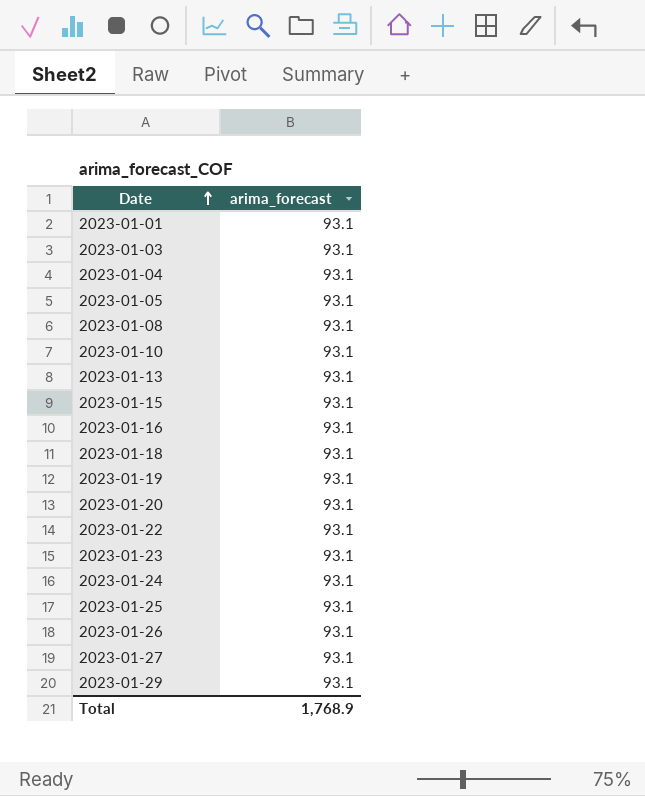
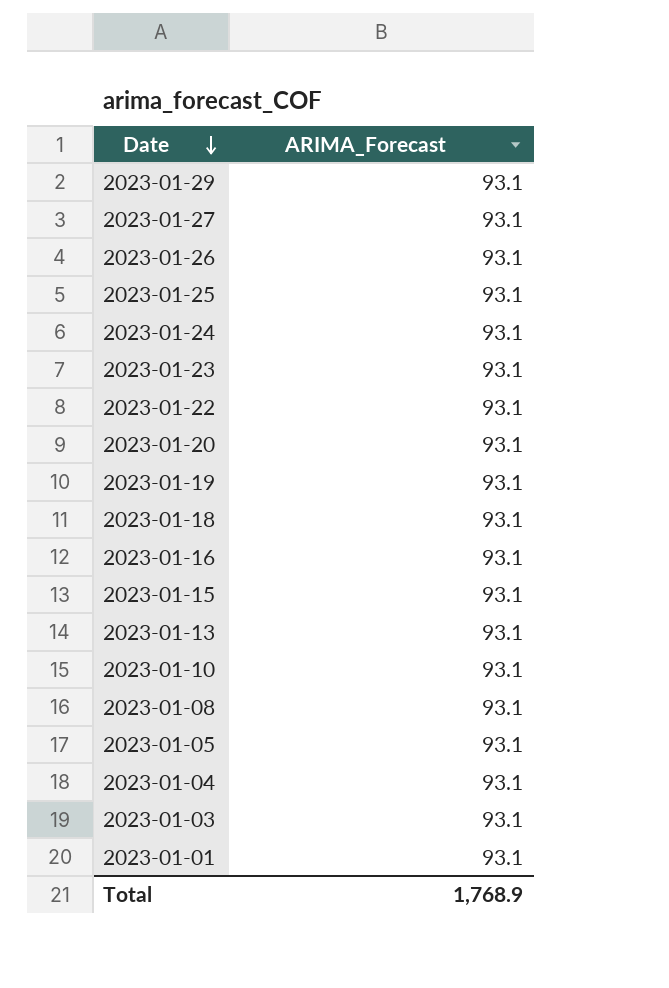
row order: Date ascending -> Date descending
column name: arima_forecast -> ARIMA_Forecast

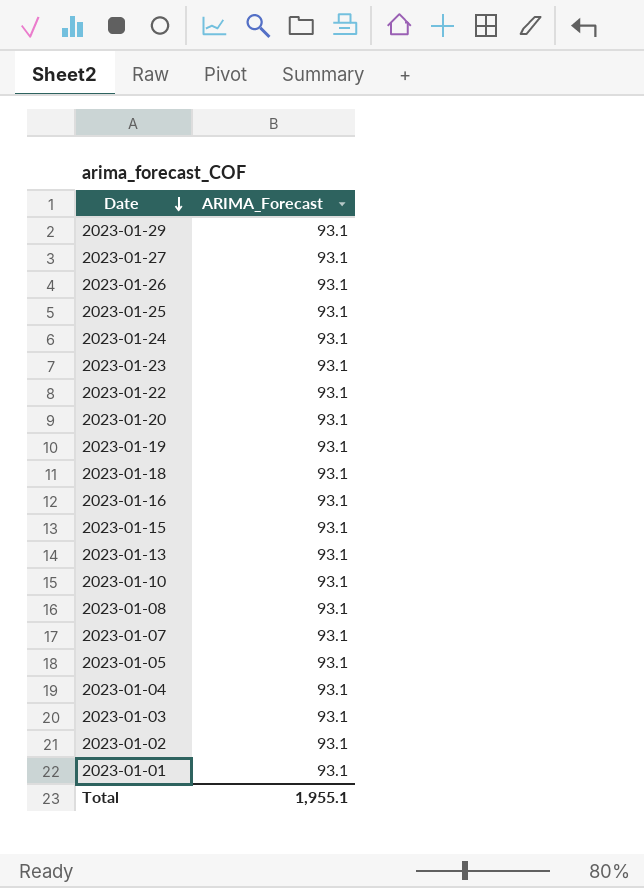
row 2023-01-07: none -> 93.1
row 2023-01-02: none -> 93.1
Total | ARIMA_Forecast: 1,768.9 -> 1,955.1

